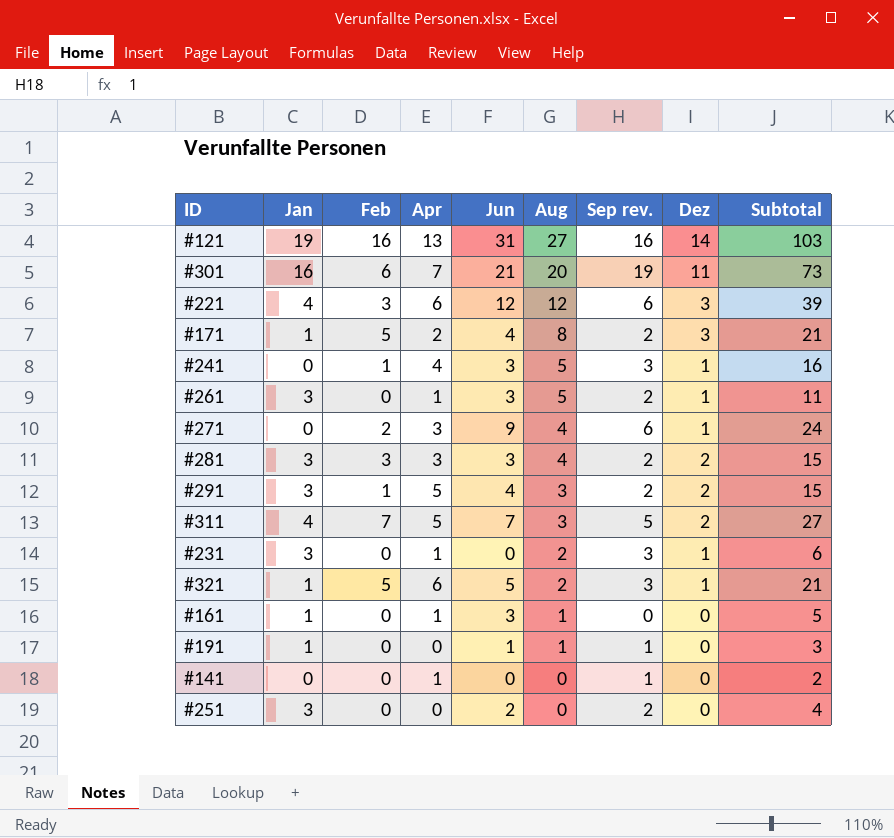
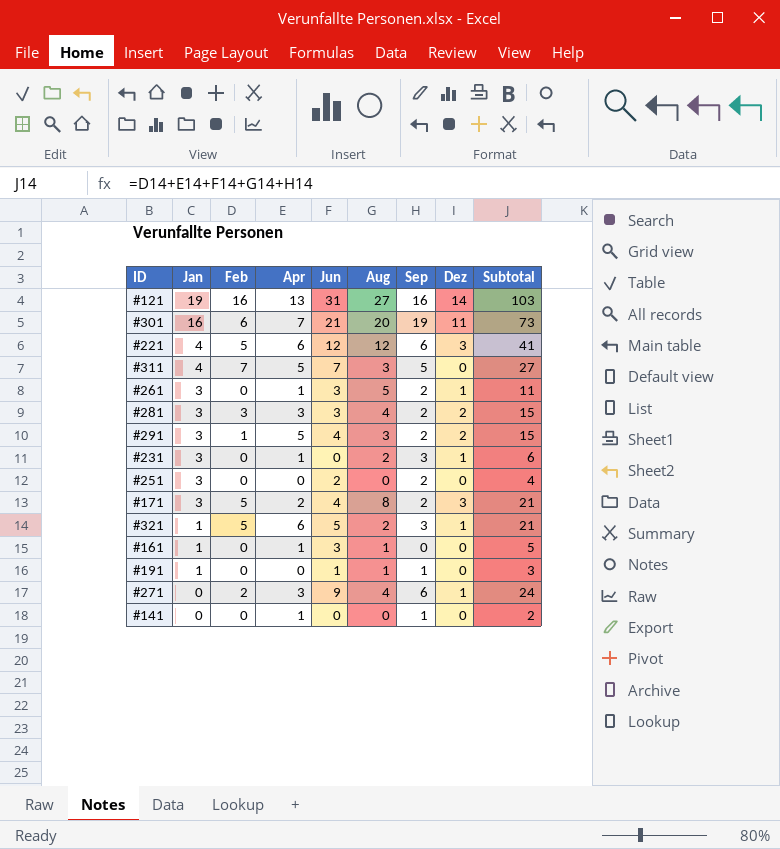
row order: Aug descending -> Jan descending
column name: Sep rev. -> Sep
row #241: 0 | 1 | 4 | 3 | 5 | 3 | 1 | 16 -> none
#221 | Feb: 3 -> 5
#221 | Subtotal: 39 -> 41
#311 | Dez: 2 -> 0
#171 | Jan: 1 -> 3

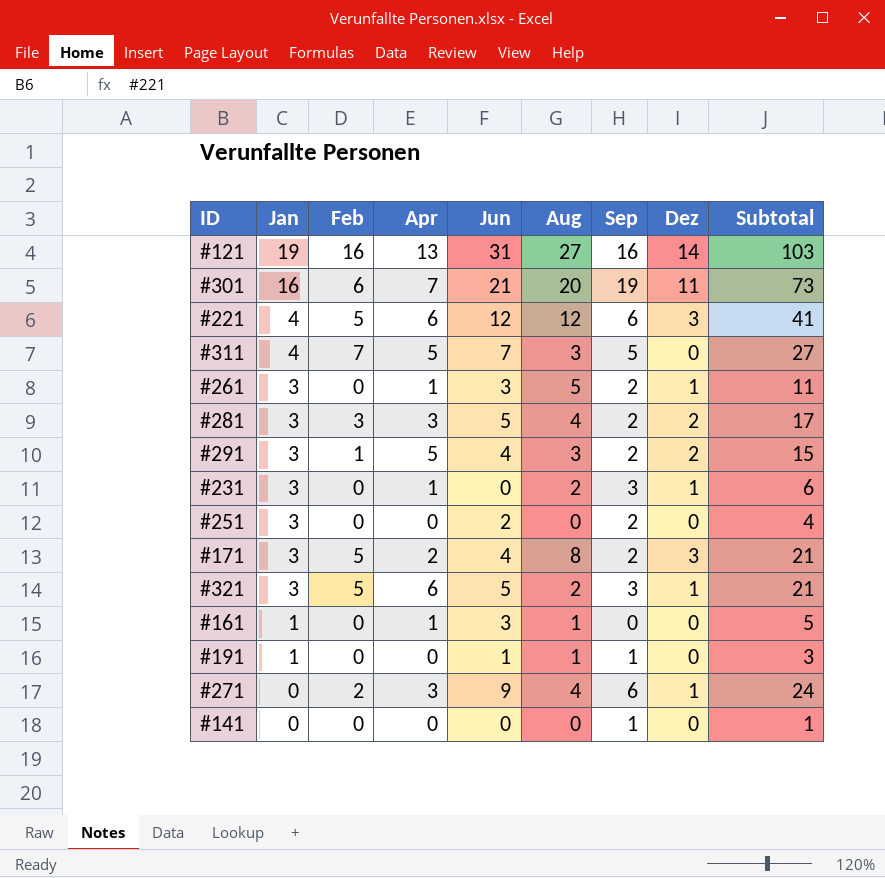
#281 | Jun: 3 -> 5
#281 | Subtotal: 15 -> 17
#321 | Jan: 1 -> 3
#141 | Apr: 1 -> 0
#141 | Subtotal: 2 -> 1

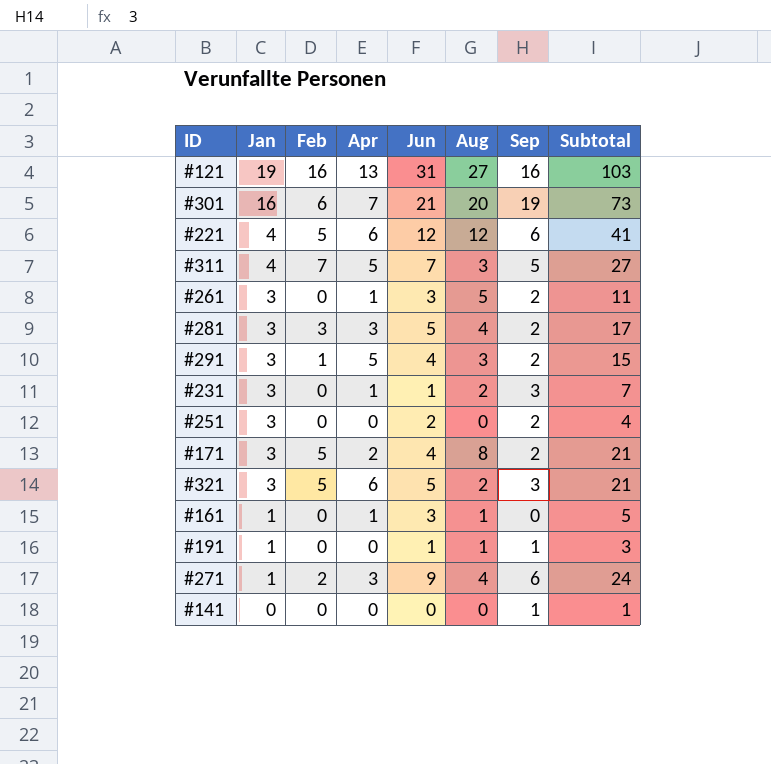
column Dez | position: 8 -> none
#231 | Jun: 0 -> 1
#231 | Subtotal: 6 -> 7
#271 | Jan: 0 -> 1

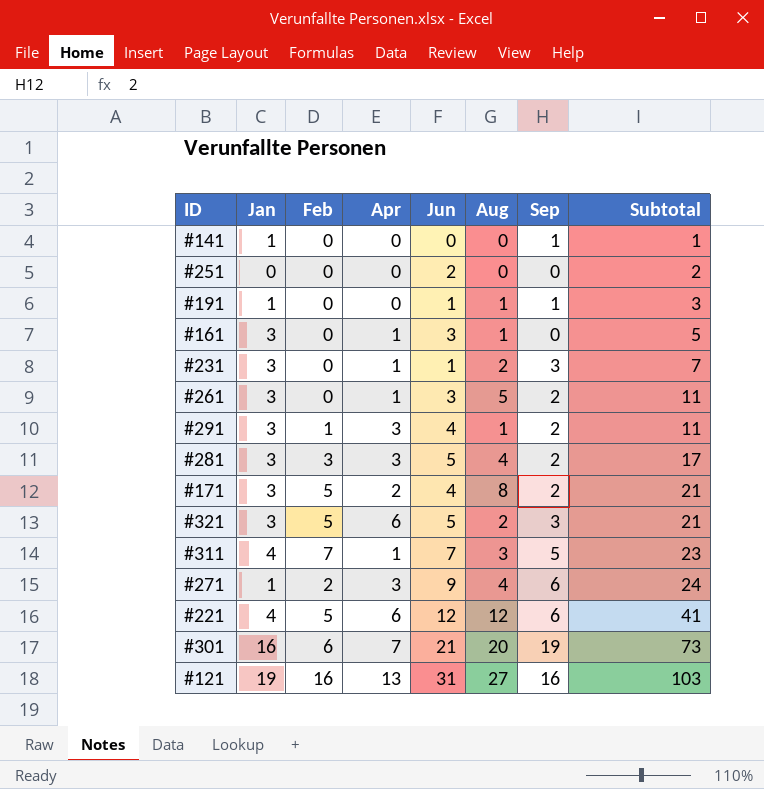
row order: Jan descending -> Subtotal ascending
#141 | Jan: 0 -> 1
#251 | Jan: 3 -> 0
#251 | Sep: 2 -> 0
#251 | Subtotal: 4 -> 2
#161 | Jan: 1 -> 3
#291 | Apr: 5 -> 3
#291 | Aug: 3 -> 1
#291 | Subtotal: 15 -> 11
#311 | Apr: 5 -> 1
#311 | Subtotal: 27 -> 23

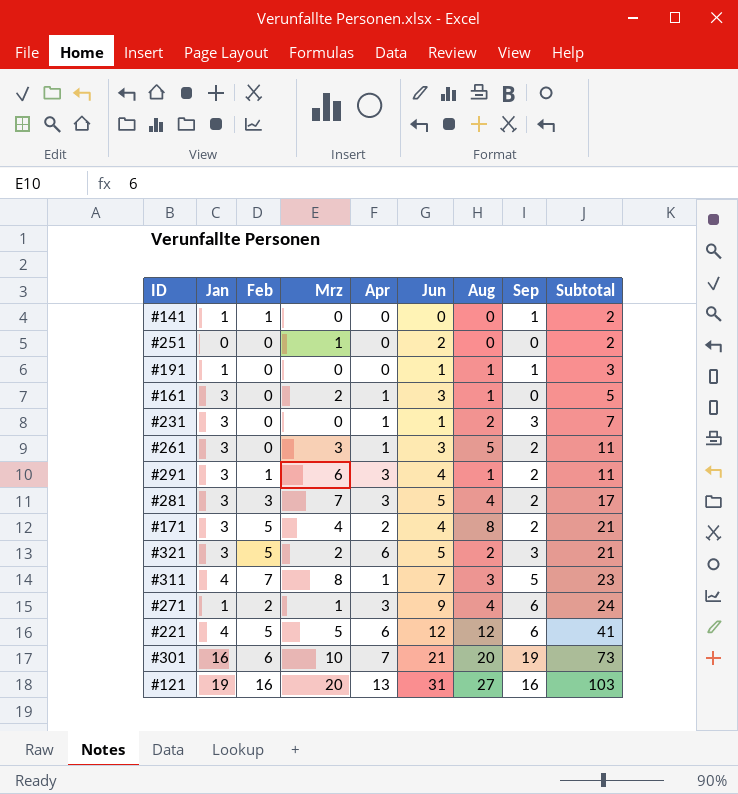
column Mrz | position: none -> 4
#141 | Feb: 0 -> 1
#141 | Subtotal: 1 -> 2

